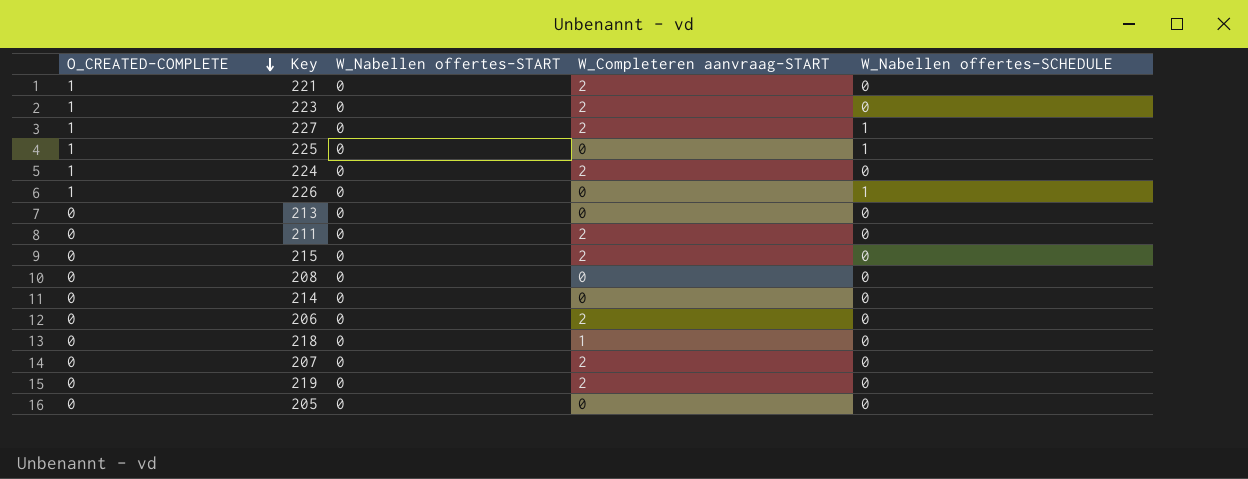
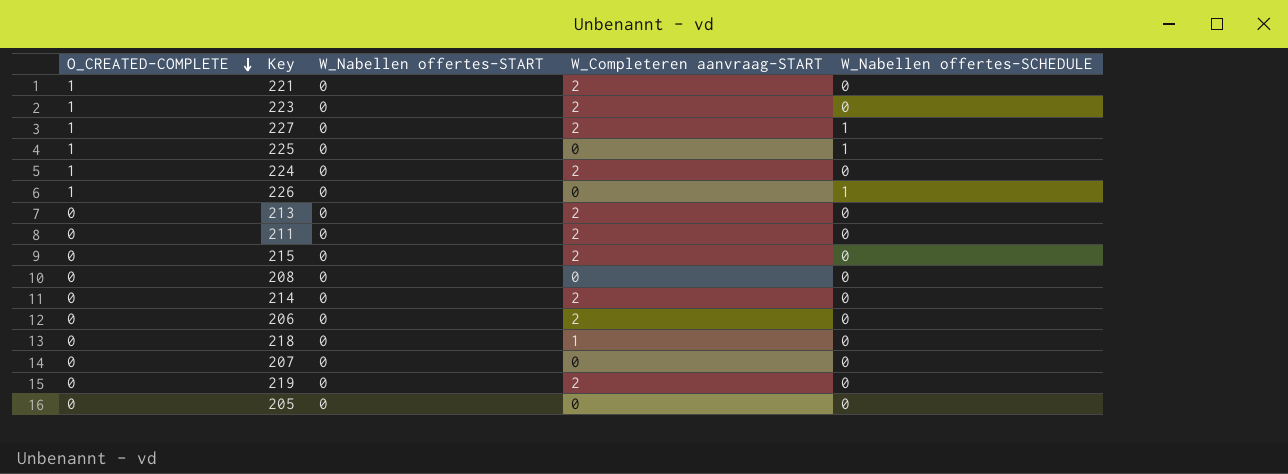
213 | W_Completeren aanvraag-START: 0 -> 2
214 | W_Completeren aanvraag-START: 0 -> 2
207 | W_Completeren aanvraag-START: 2 -> 0

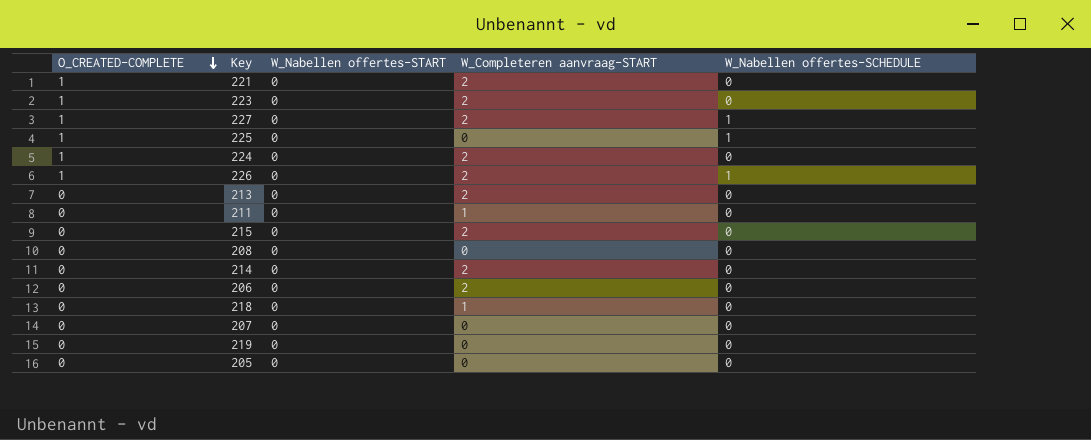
226 | W_Completeren aanvraag-START: 0 -> 2
211 | W_Completeren aanvraag-START: 2 -> 1
219 | W_Completeren aanvraag-START: 2 -> 0

